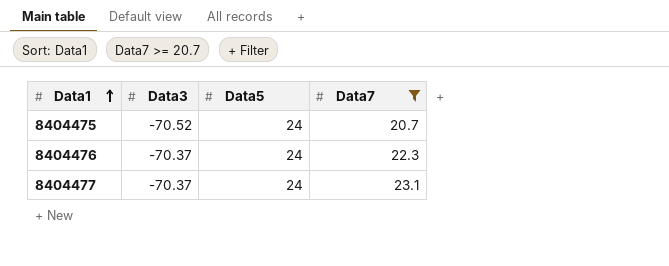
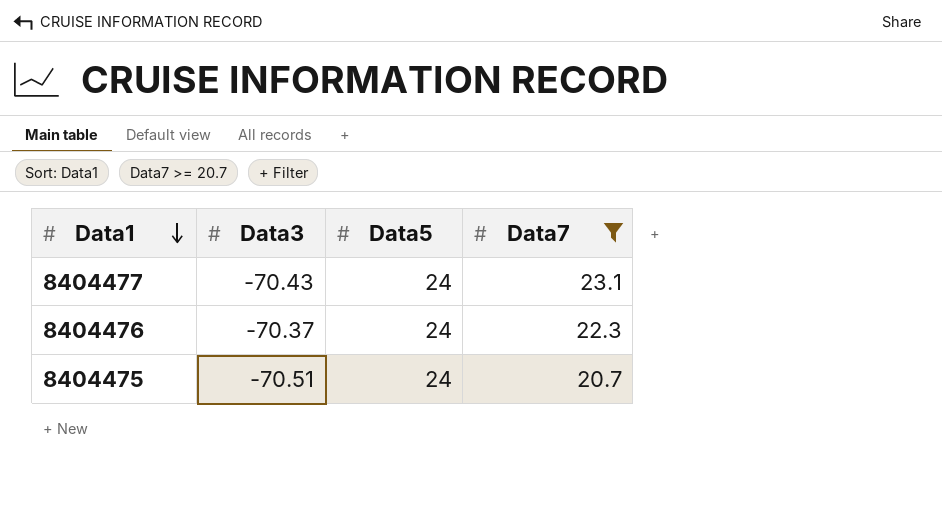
row order: Data1 ascending -> Data1 descending
8404477 | Data3: -70.37 -> -70.43
8404475 | Data3: -70.52 -> -70.51

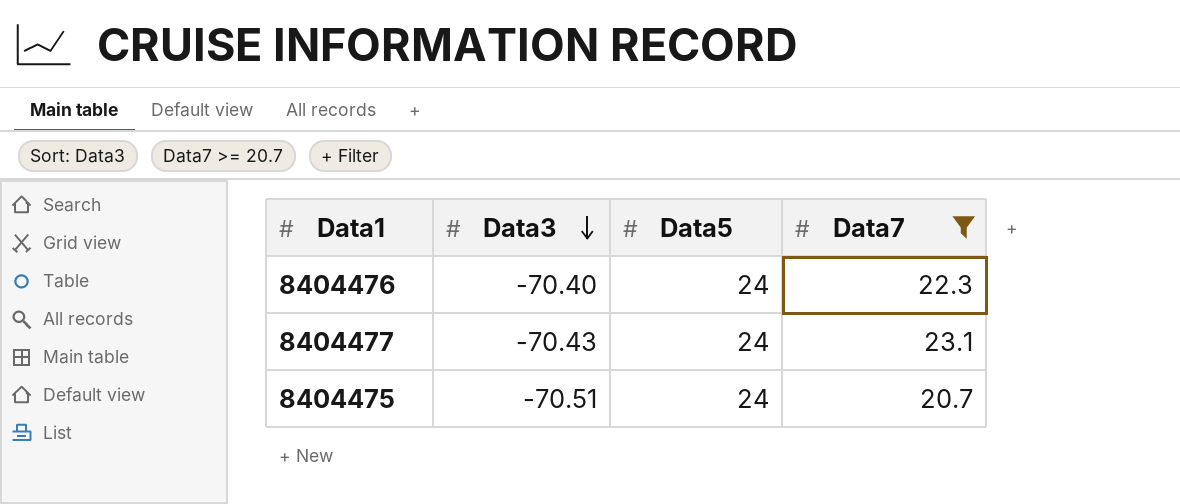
row order: Data1 descending -> Data3 descending
8404476 | Data3: -70.37 -> -70.40

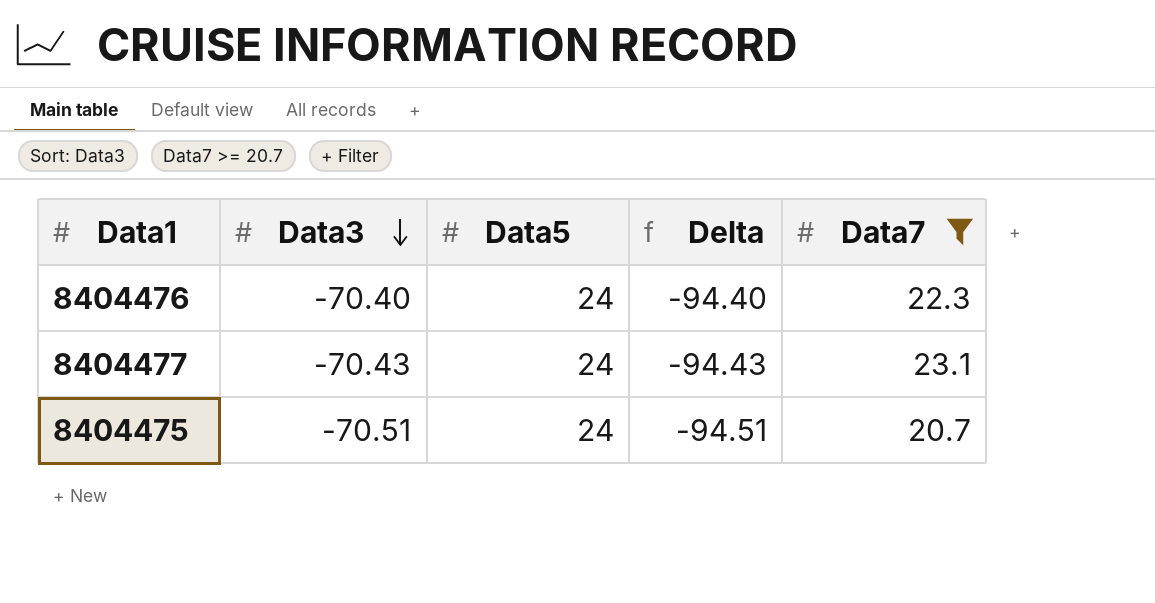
column Delta | formula: none -> [Data3] - [Data5]

